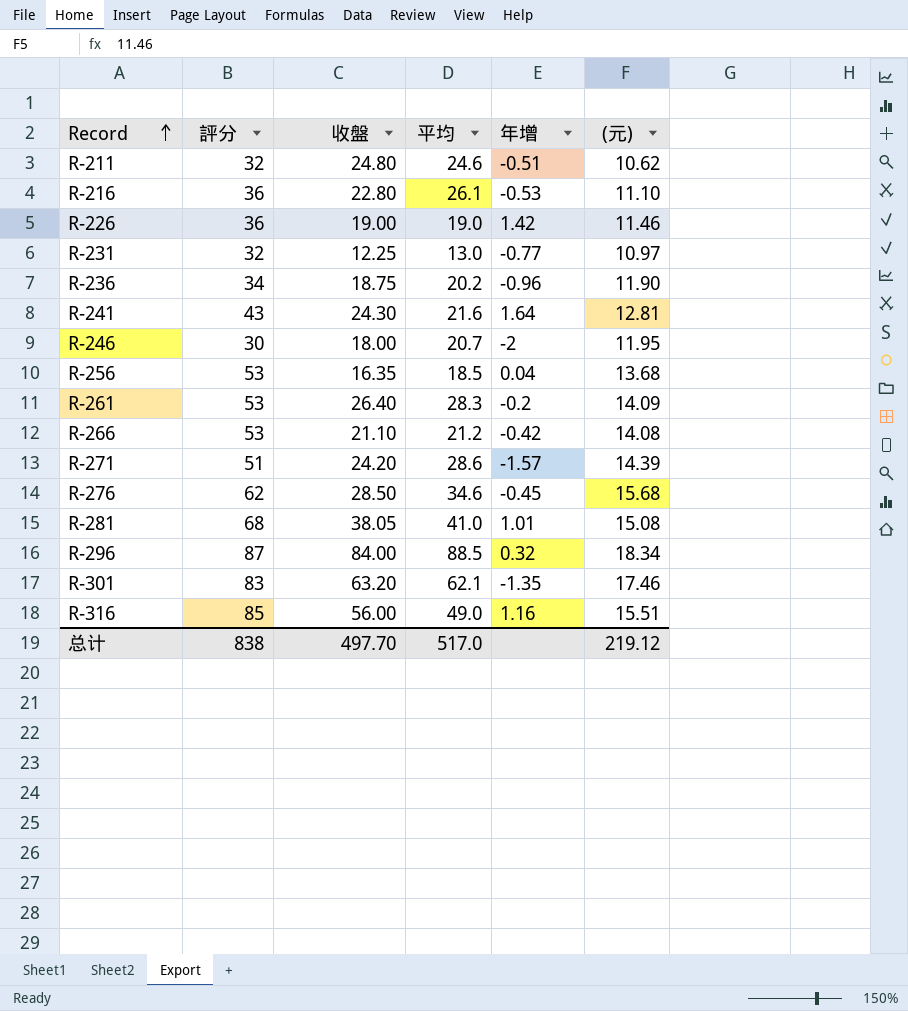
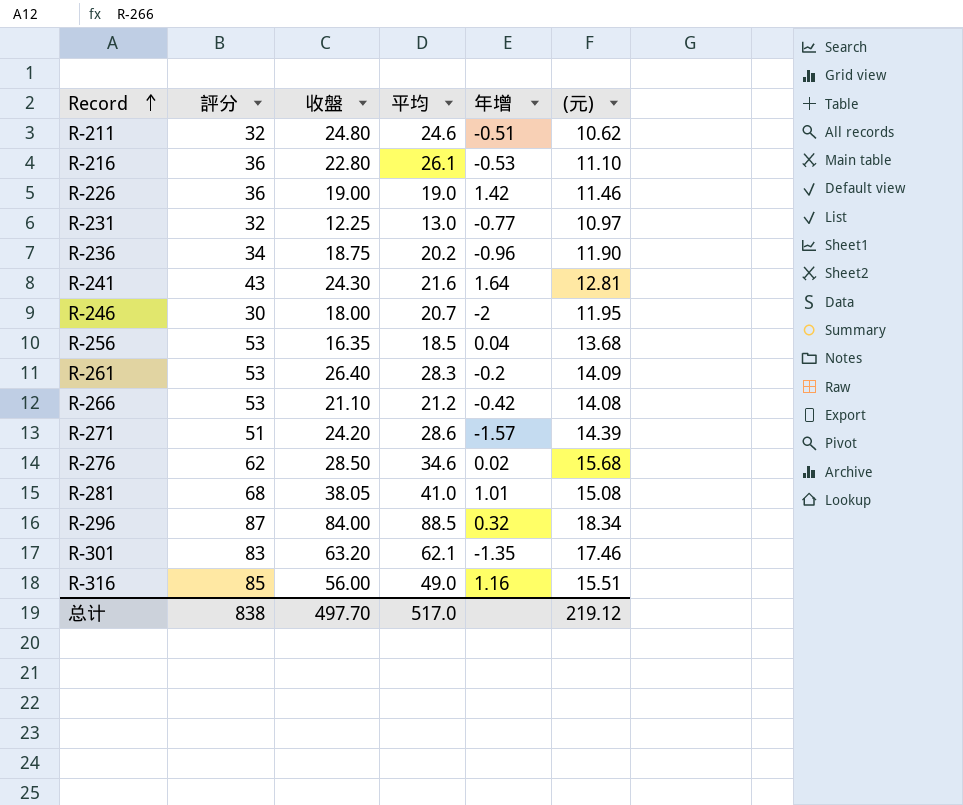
R-276 | 年增: -0.45 -> 0.02

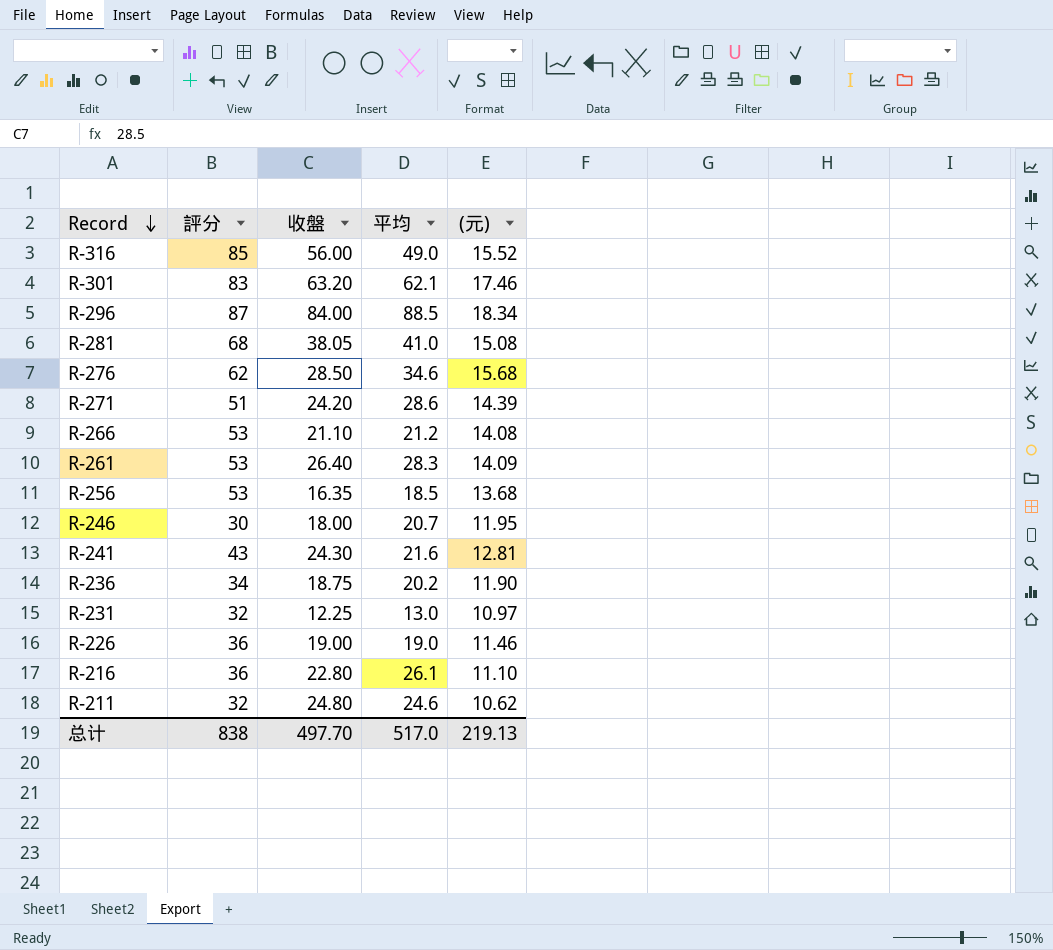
row order: Record ascending -> Record descending
column 年增 | position: 5 -> none
R-316 | (元): 15.51 -> 15.52
总计 | (元): 219.12 -> 219.13

